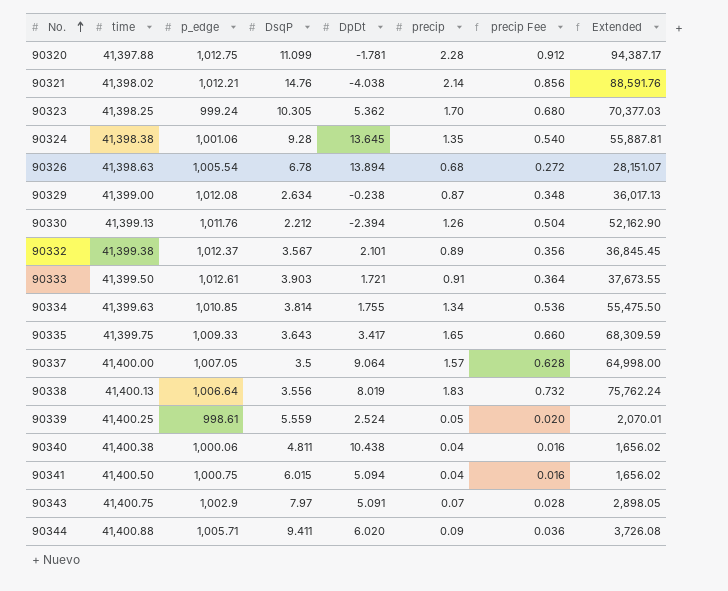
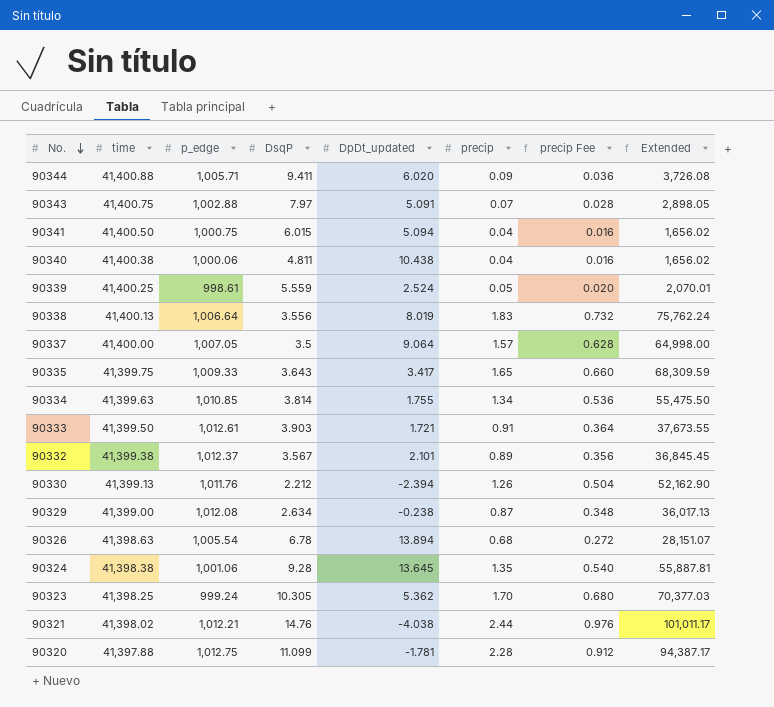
row order: No. ascending -> No. descending
column name: DpDt -> DpDt_updated
90343 | p_edge: 1,002.9 -> 1,002.88
90321 | precip: 2.14 -> 2.44
90321 | precip Fee: 0.856 -> 0.976
90321 | Extended: 88,591.76 -> 101,011.17

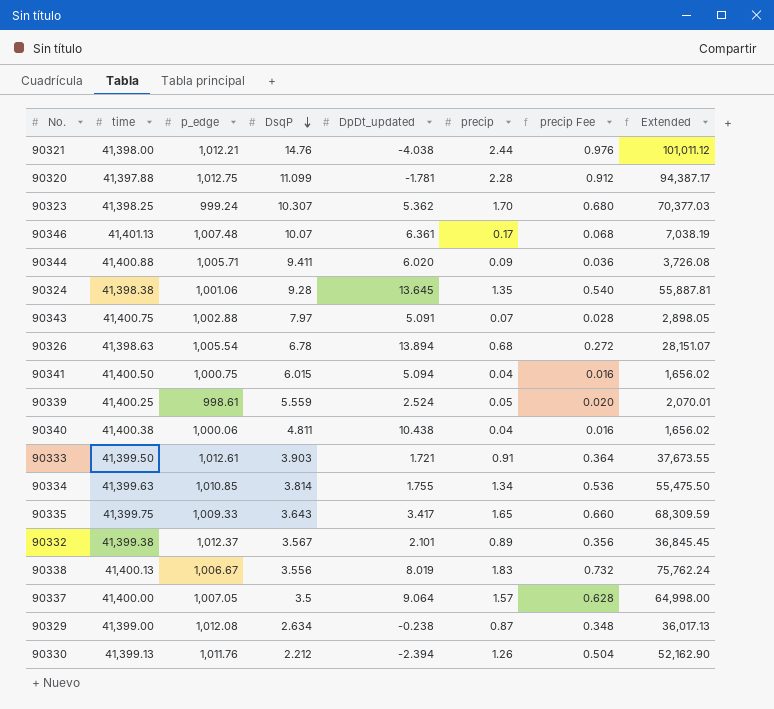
row order: No. descending -> DsqP descending
90321 | time: 41,398.02 -> 41,398.00
90321 | Extended: 101,011.17 -> 101,011.12
90323 | DsqP: 10.305 -> 10.307
row 90346: none -> 41,401.13 | 1,007.48 | 10.07 | 6.361 | 0.17 | 0.068 | 7,038.19
90338 | p_edge: 1,006.64 -> 1,006.67

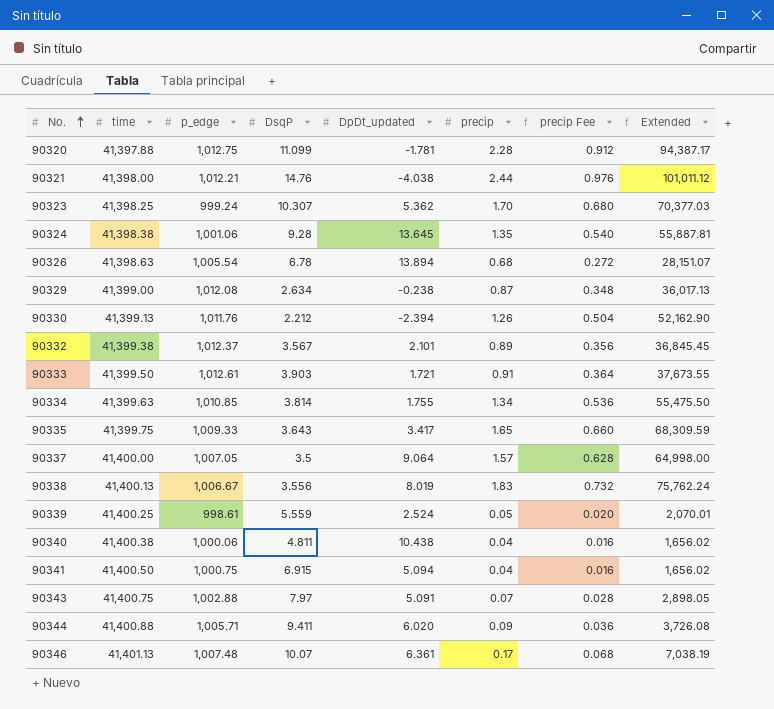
row order: DsqP descending -> No. ascending
90341 | DsqP: 6.015 -> 6.915

